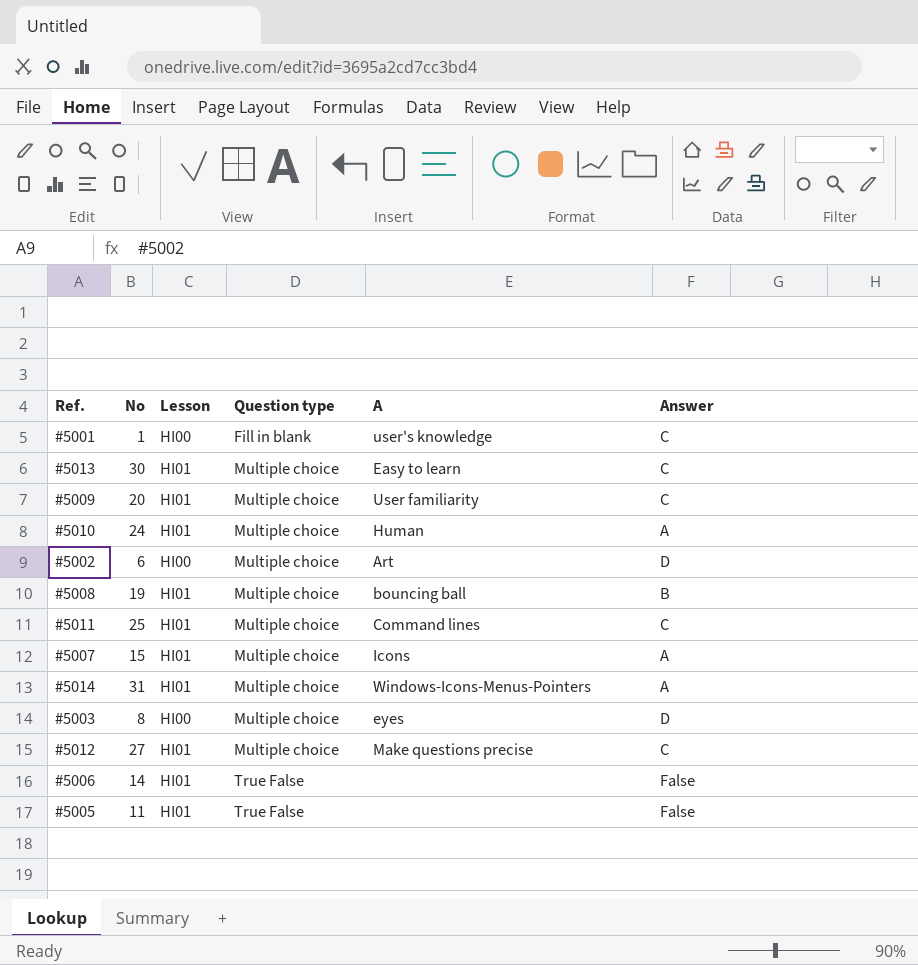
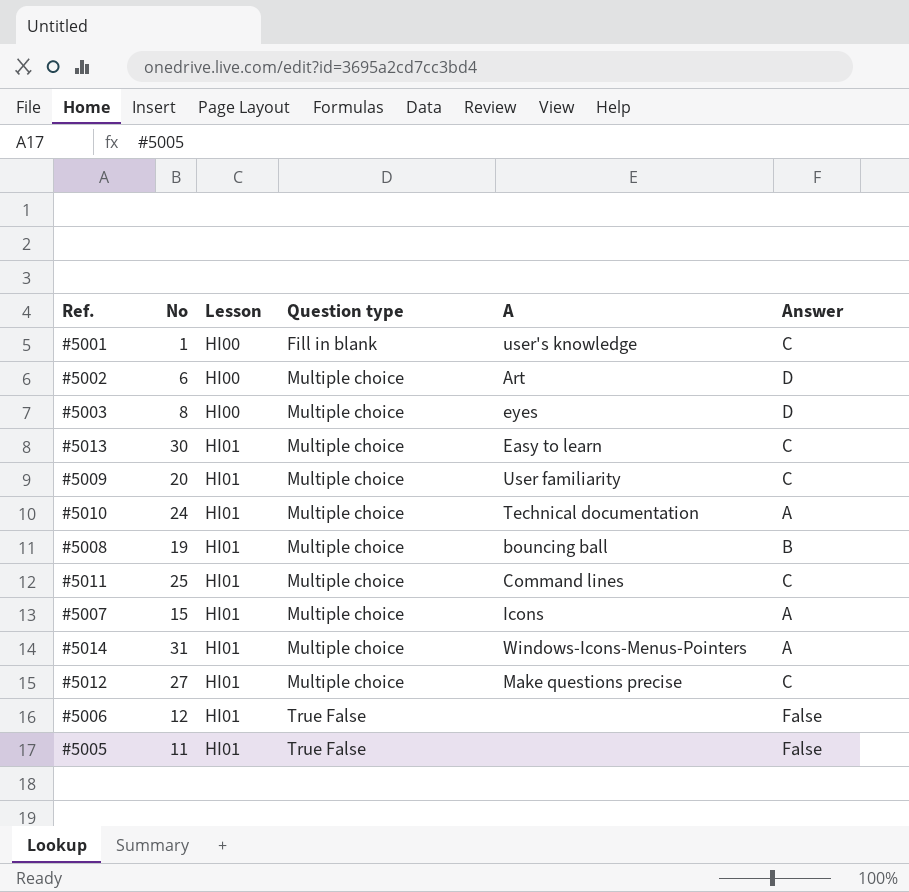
row order: Question type ascending -> Lesson ascending
#5010 | A: Human -> Technical documentation
#5006 | No: 14 -> 12

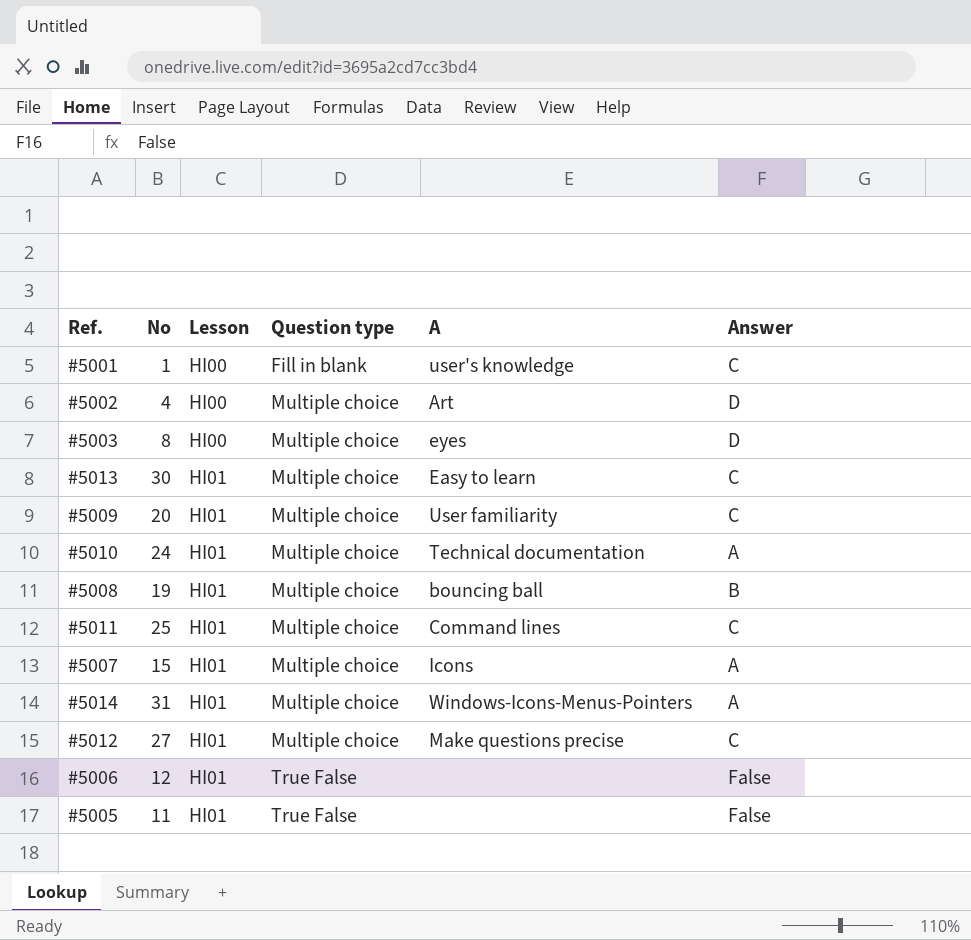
#5002 | No: 6 -> 4

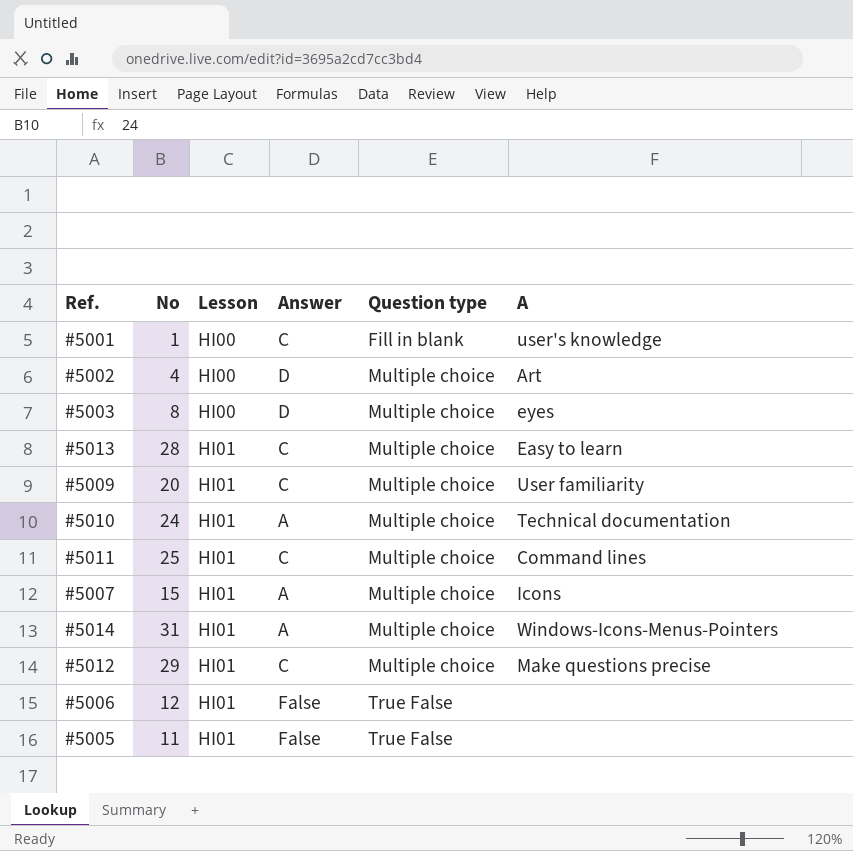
column Answer | position: 6 -> 4
row #5008: 19 | HI01 | Multiple choice | bouncing ball | B -> none
#5013 | No: 30 -> 28
#5012 | No: 27 -> 29

